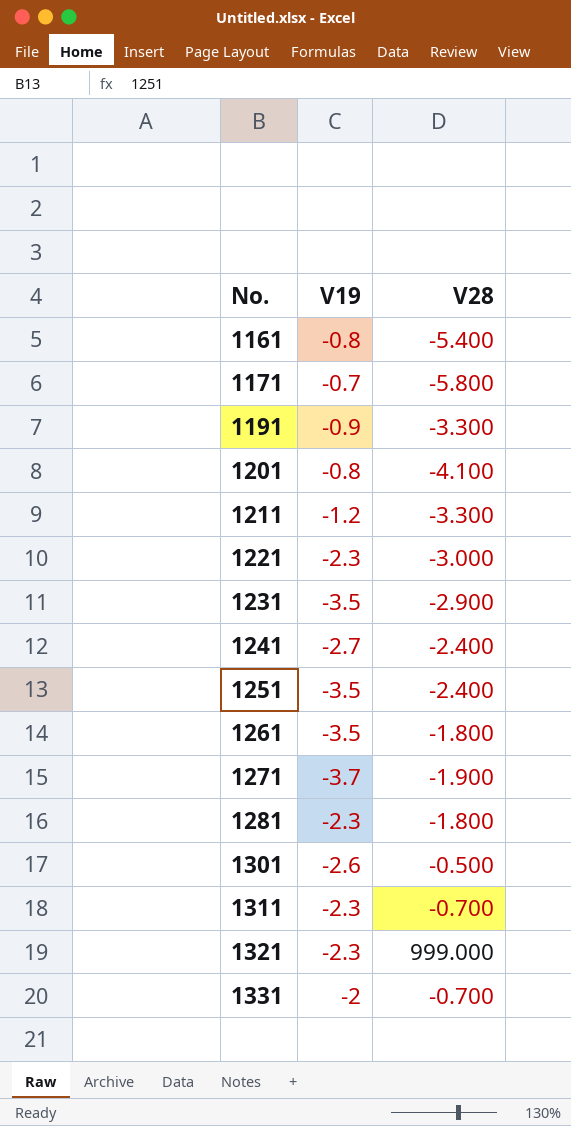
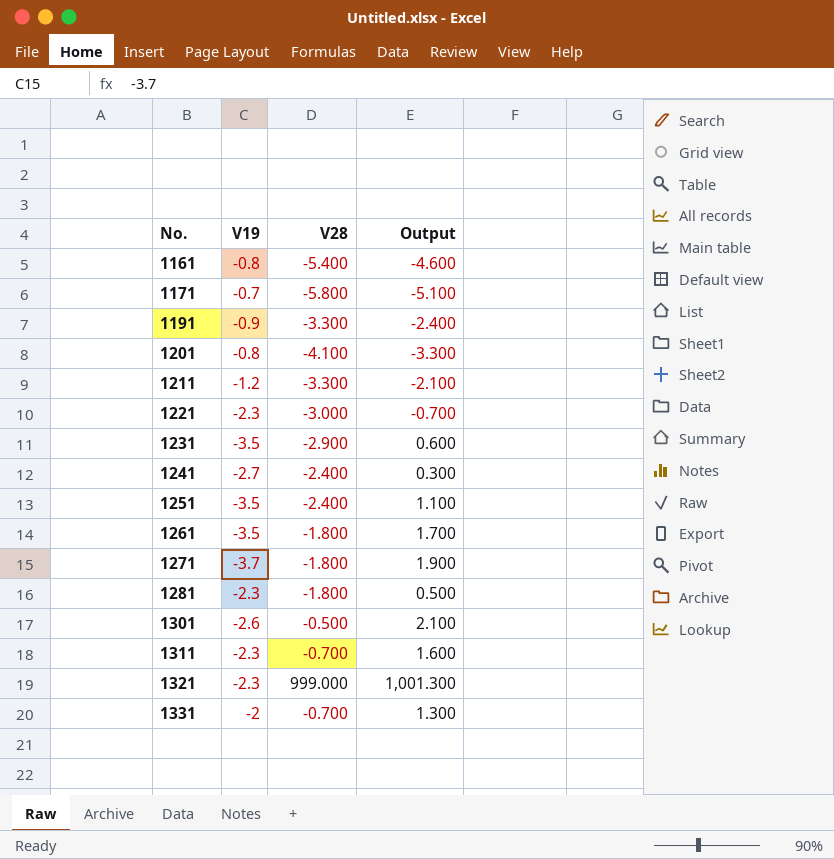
column Output | formula: none -> [V28] - [V19]
1271 | V28: -1.900 -> -1.800

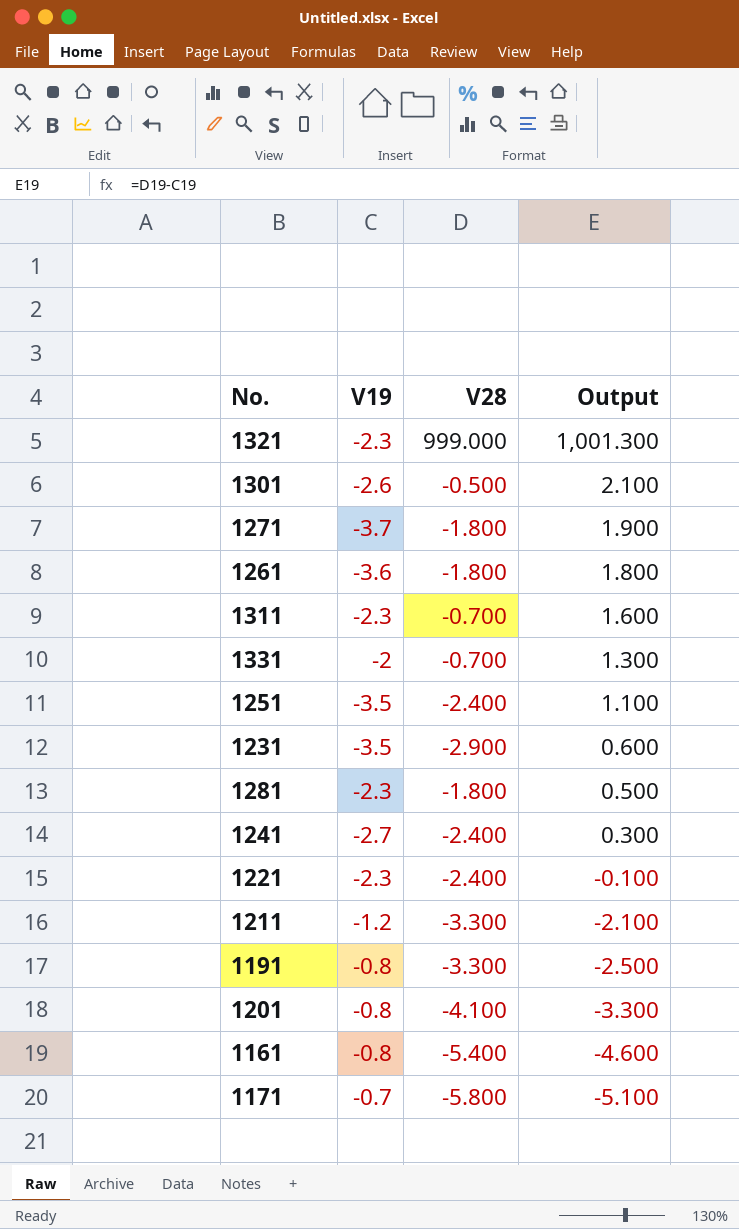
row order: No. ascending -> Output descending
1261 | V19: -3.5 -> -3.6
1261 | Output: 1.700 -> 1.800
1221 | V28: -3.000 -> -2.400
1221 | Output: -0.700 -> -0.100
1191 | V19: -0.9 -> -0.8
1191 | Output: -2.400 -> -2.500

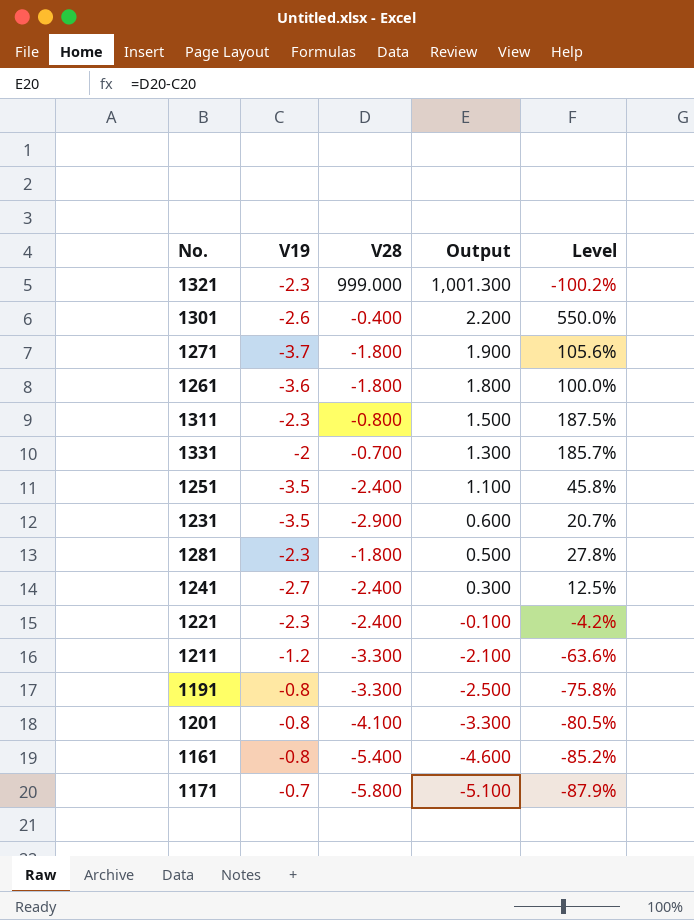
column Level | formula: none -> ([V19] - [V28]) / [V28]
1301 | V28: -0.500 -> -0.400
1301 | Output: 2.100 -> 2.200
1311 | V28: -0.700 -> -0.800
1311 | Output: 1.600 -> 1.500

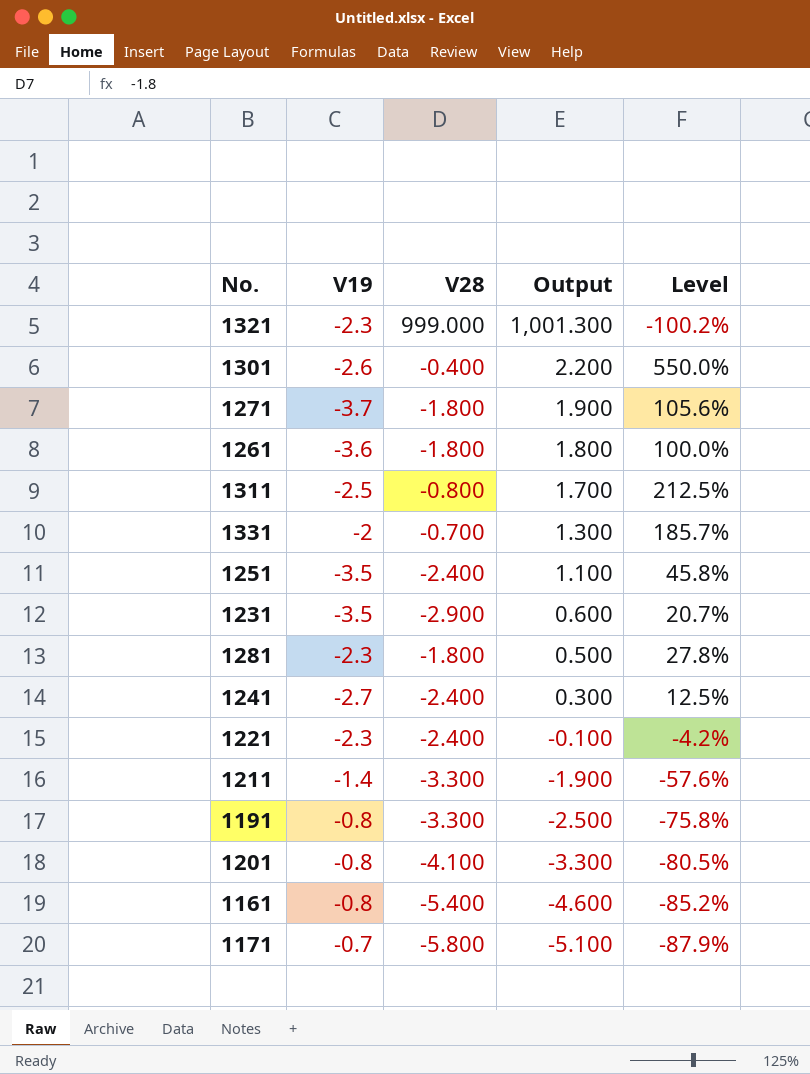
1311 | V19: -2.3 -> -2.5
1311 | Output: 1.500 -> 1.700
1311 | Level: 187.5% -> 212.5%
1211 | V19: -1.2 -> -1.4
1211 | Output: -2.100 -> -1.900
1211 | Level: -63.6% -> -57.6%

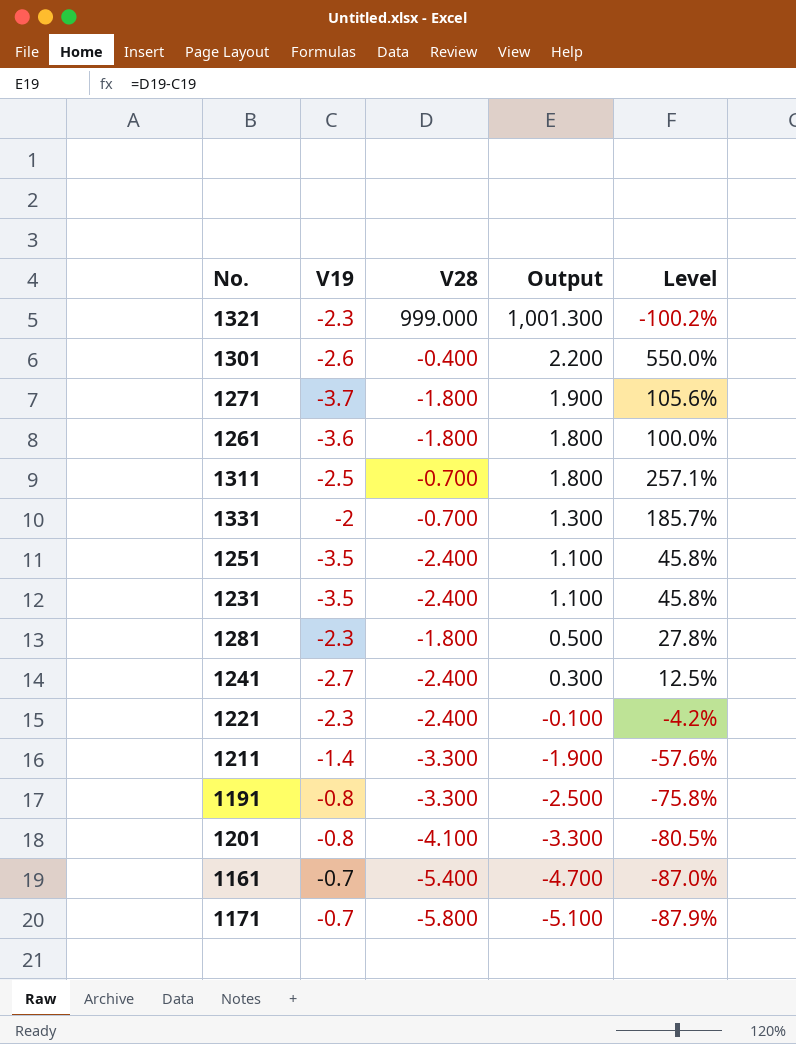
1311 | V28: -0.800 -> -0.700
1311 | Output: 1.700 -> 1.800
1311 | Level: 212.5% -> 257.1%
1231 | V28: -2.900 -> -2.400
1231 | Output: 0.600 -> 1.100
1231 | Level: 20.7% -> 45.8%
1161 | V19: -0.8 -> -0.7
1161 | Output: -4.600 -> -4.700
1161 | Level: -85.2% -> -87.0%

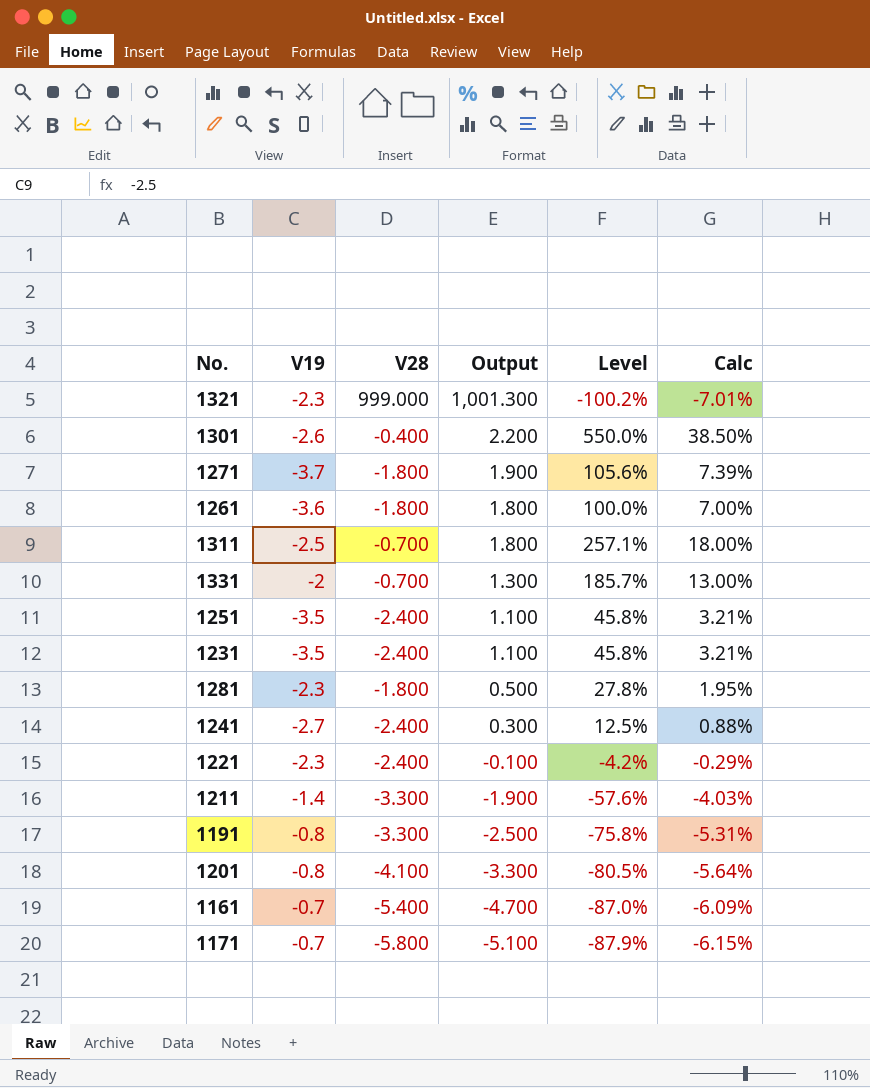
column Calc | formula: none -> [Level] * 0.07

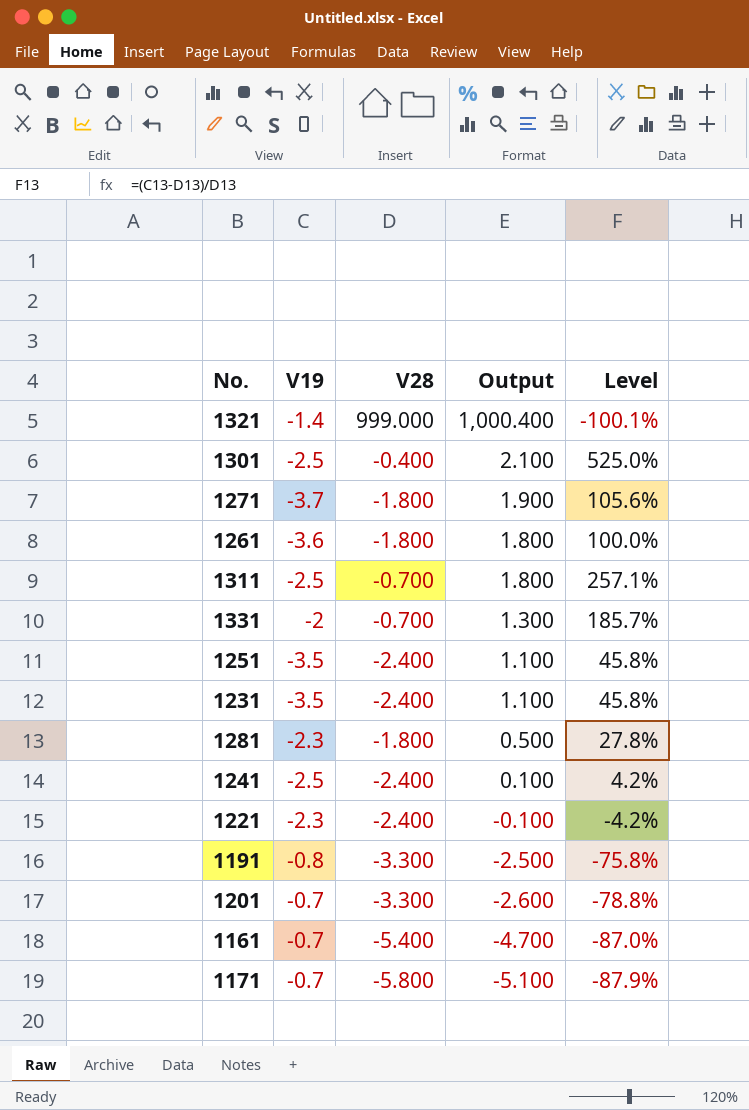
column Calc | formula: [Level] * 0.07 -> none
row 1211: -1.4 | -3.300 | -1.900 | -57.6% | -4.03% -> none
1321 | V19: -2.3 -> -1.4
1321 | Output: 1,001.300 -> 1,000.400
1321 | Level: -100.2% -> -100.1%
1301 | V19: -2.6 -> -2.5
1301 | Output: 2.200 -> 2.100
1301 | Level: 550.0% -> 525.0%
1241 | V19: -2.7 -> -2.5
1241 | Output: 0.300 -> 0.100
1241 | Level: 12.5% -> 4.2%
1201 | V19: -0.8 -> -0.7
1201 | V28: -4.100 -> -3.300
1201 | Output: -3.300 -> -2.600
1201 | Level: -80.5% -> -78.8%

